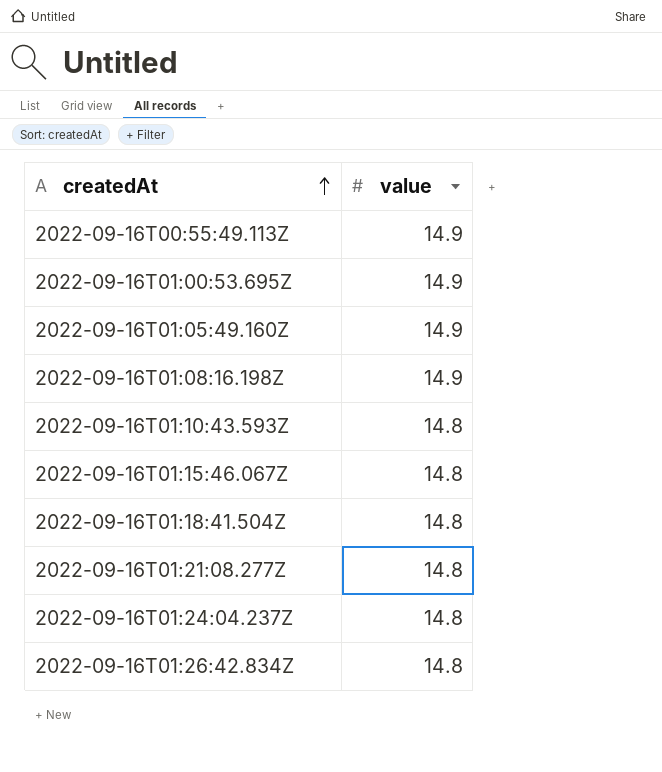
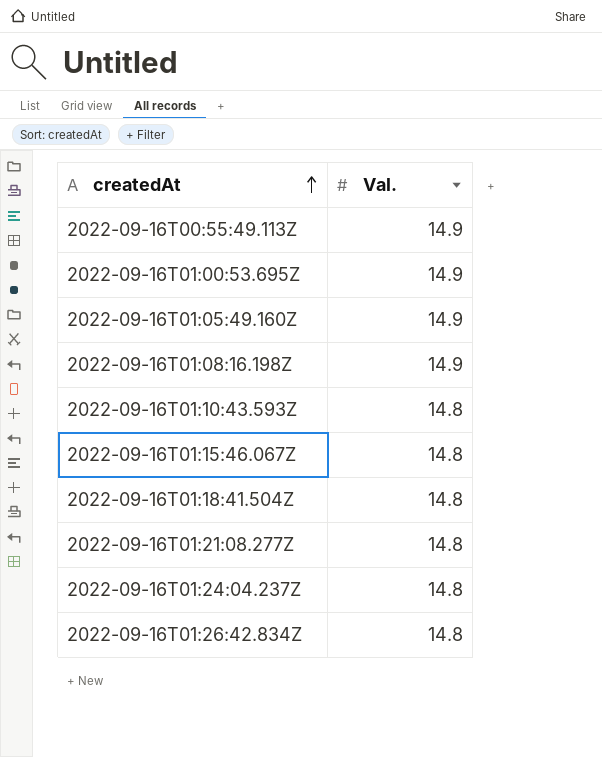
column name: value -> Val.

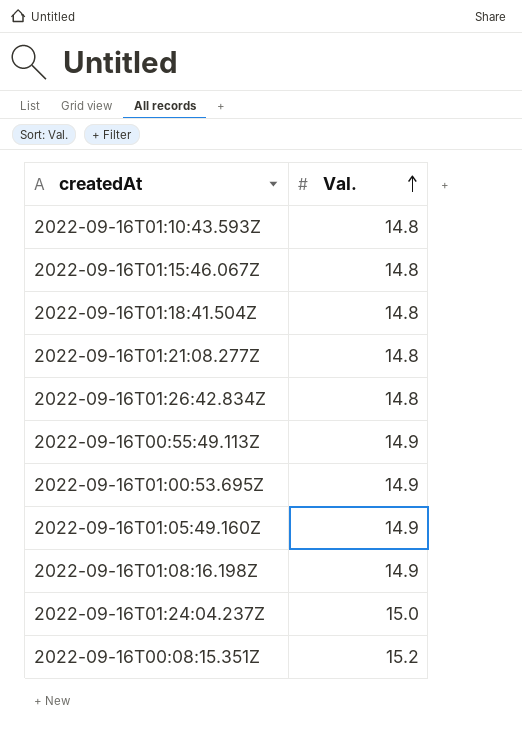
row order: createdAt ascending -> Val. ascending
2022-09-16T01:24:04.237Z | Val.: 14.8 -> 15.0
row 2022-09-16T00:08:15.351Z: none -> 15.2

